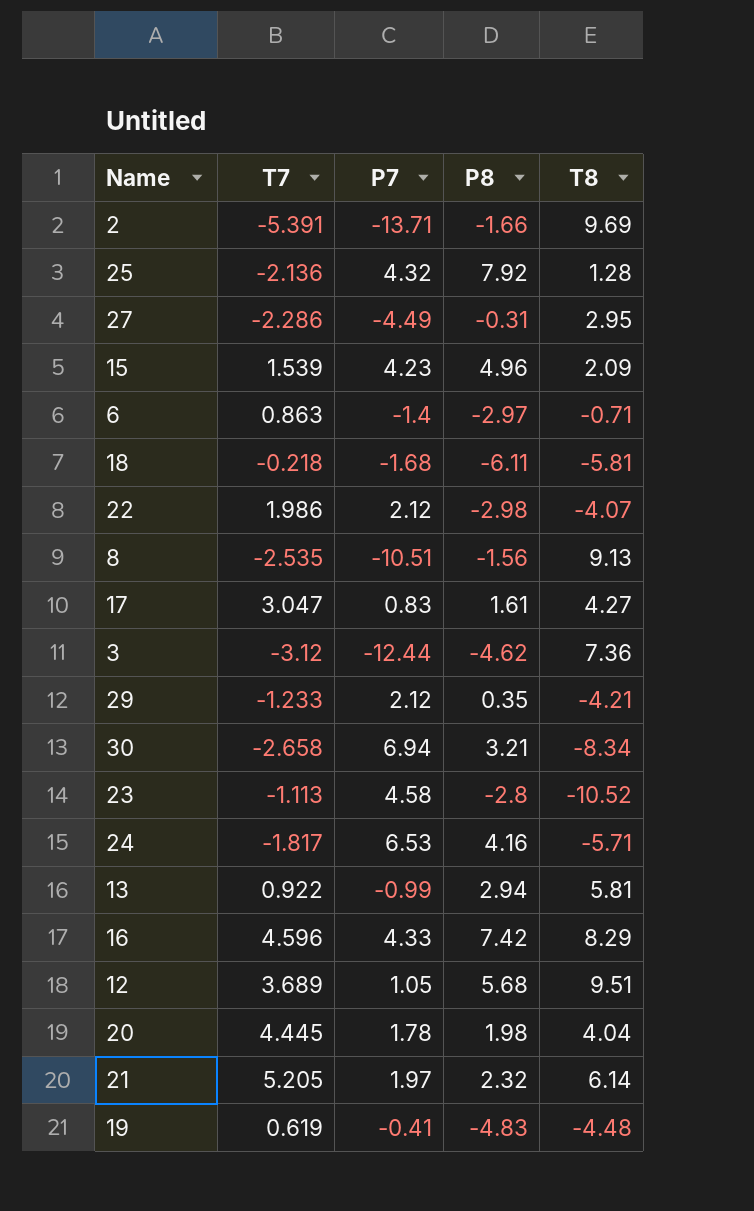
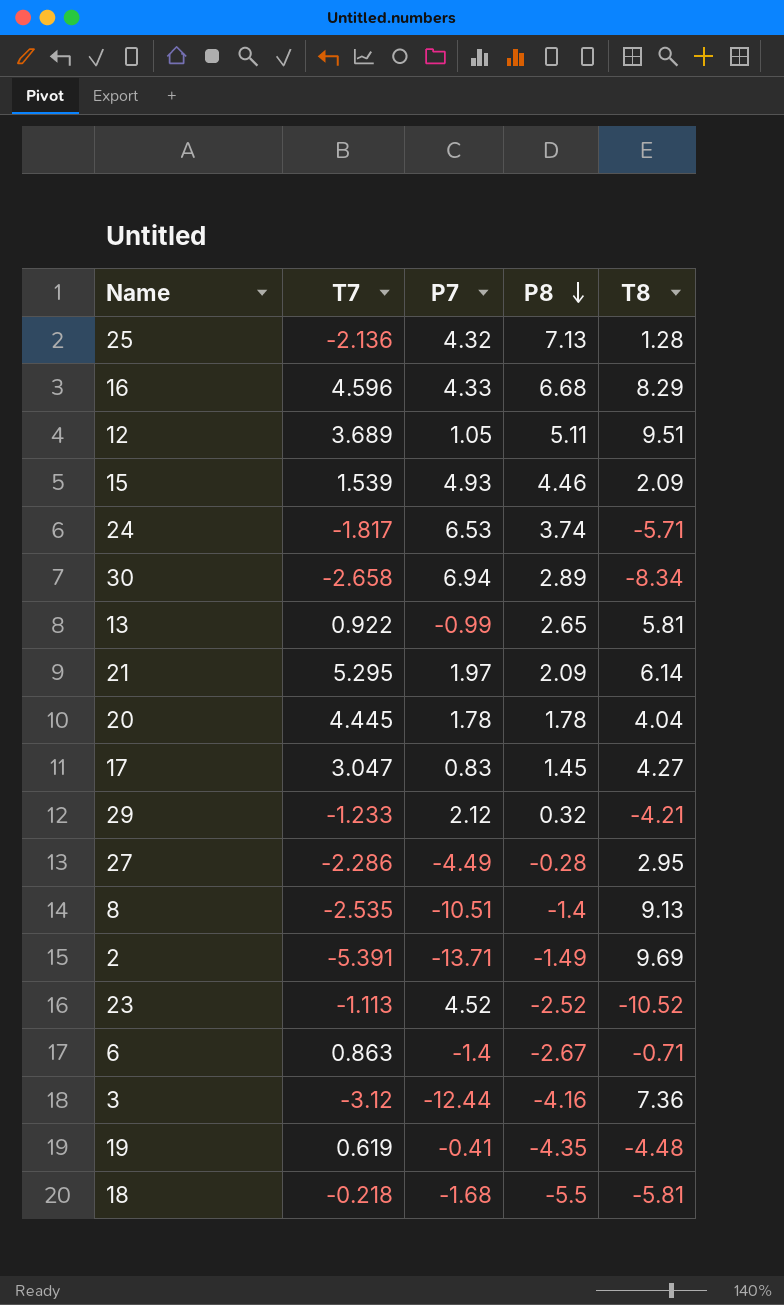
row order: none -> P8 descending
row 22: 1.986 | 2.12 | -2.98 | -4.07 -> none
25 | P8: 7.92 -> 7.13
16 | P8: 7.42 -> 6.68
12 | P8: 5.68 -> 5.11
15 | P7: 4.23 -> 4.93
15 | P8: 4.96 -> 4.46
24 | P8: 4.16 -> 3.74
30 | P8: 3.21 -> 2.89
13 | P8: 2.94 -> 2.65
21 | T7: 5.205 -> 5.295
21 | P8: 2.32 -> 2.09
20 | P8: 1.98 -> 1.78
17 | P8: 1.61 -> 1.45
29 | P8: 0.35 -> 0.32
27 | P8: -0.31 -> -0.28
8 | P8: -1.56 -> -1.4
2 | P8: -1.66 -> -1.49
23 | P7: 4.58 -> 4.52
23 | P8: -2.8 -> -2.52
6 | P8: -2.97 -> -2.67
3 | P8: -4.62 -> -4.16
19 | P8: -4.83 -> -4.35
18 | P8: -6.11 -> -5.5

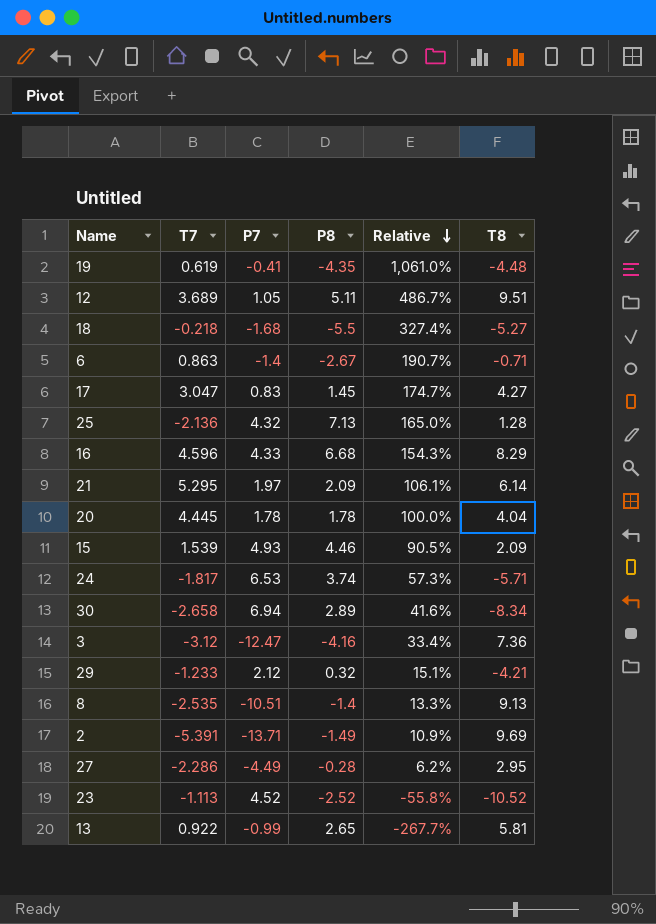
row order: P8 descending -> Relative descending
column Relative | formula: none -> [P8] / [P7]
18 | T8: -5.81 -> -5.27
3 | P7: -12.44 -> -12.47

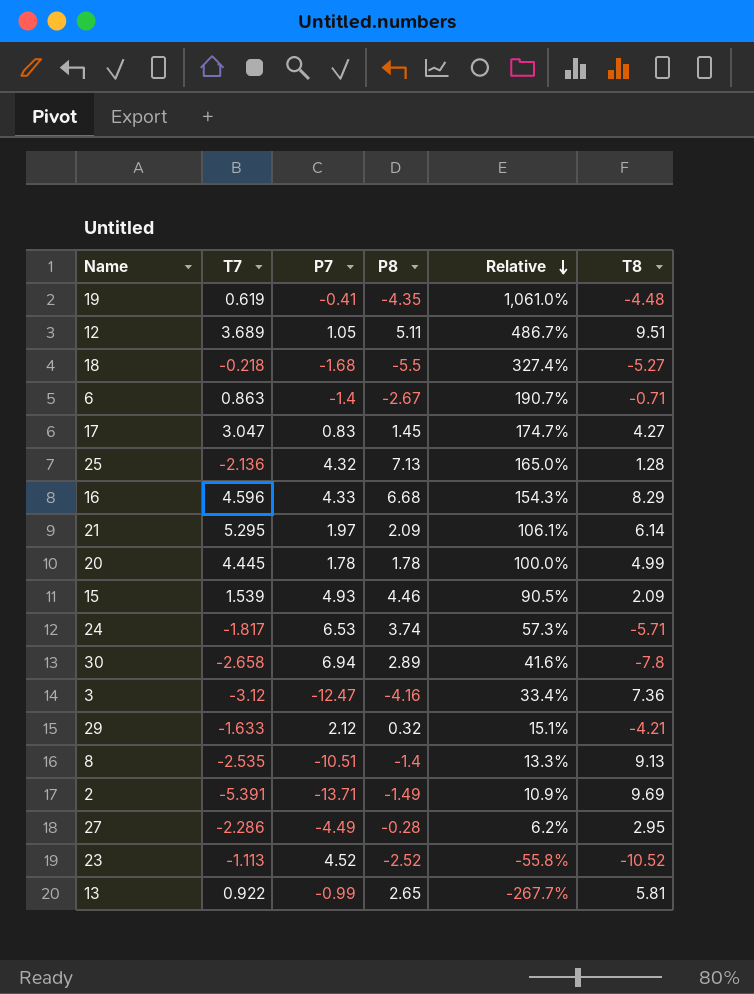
20 | T8: 4.04 -> 4.99
30 | T8: -8.34 -> -7.8
29 | T7: -1.233 -> -1.633

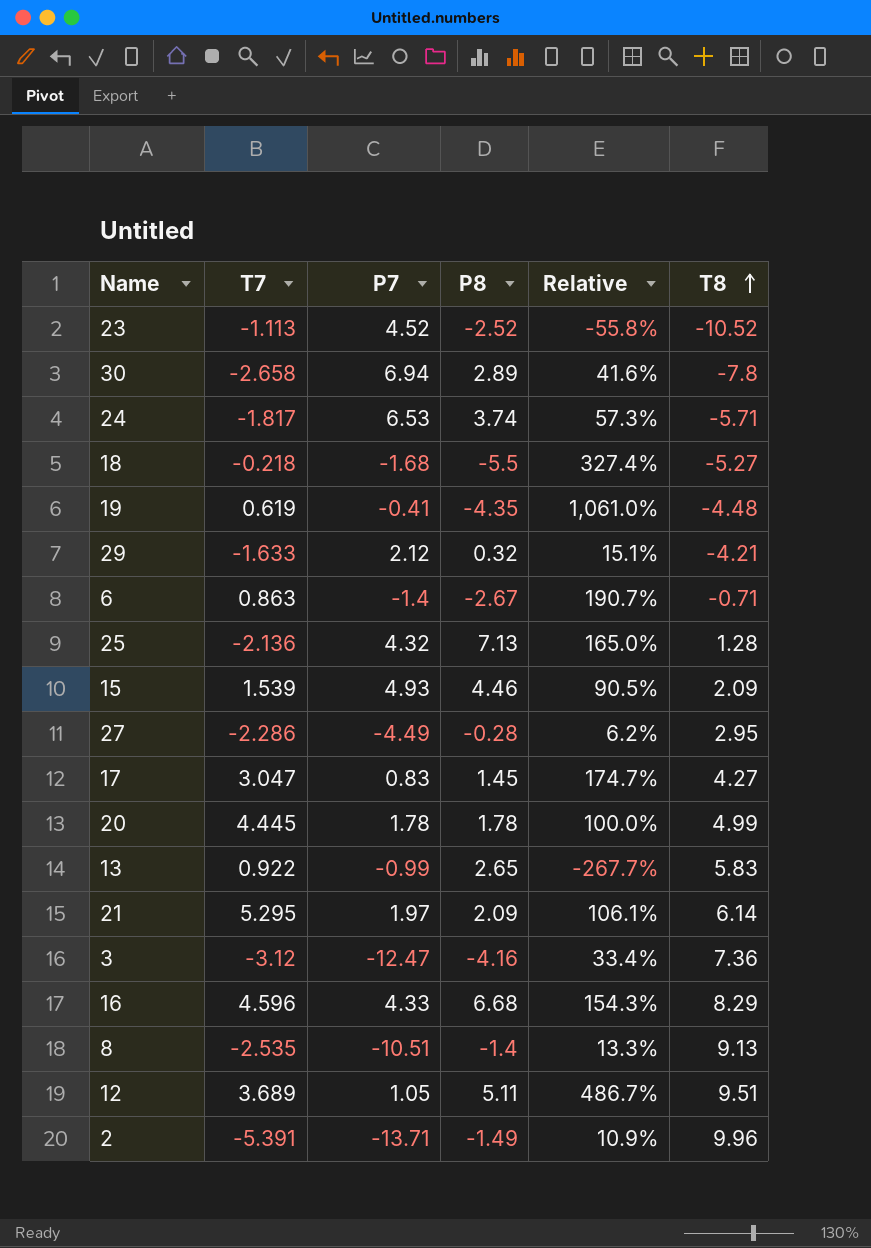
row order: Relative descending -> T8 ascending
13 | T8: 5.81 -> 5.83
2 | T8: 9.69 -> 9.96

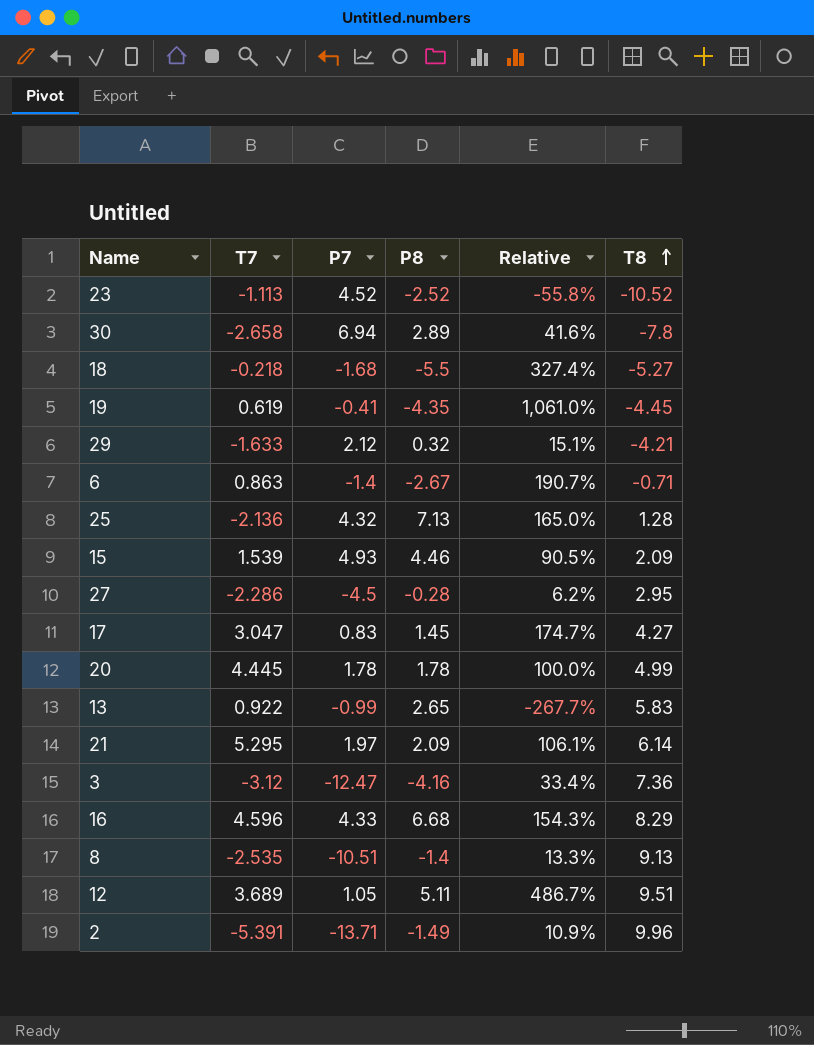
row 24: -1.817 | 6.53 | 3.74 | 57.3% | -5.71 -> none
19 | T8: -4.48 -> -4.45
27 | P7: -4.49 -> -4.5

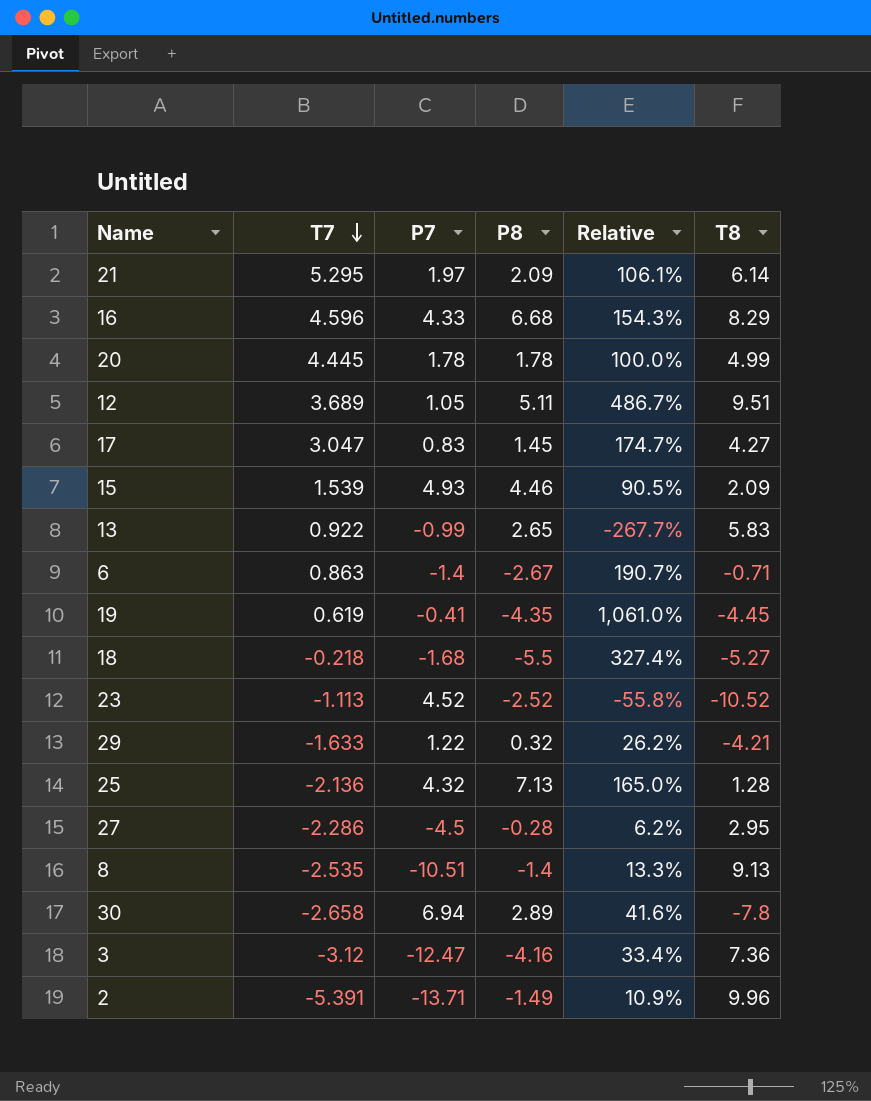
row order: T8 ascending -> T7 descending
29 | P7: 2.12 -> 1.22
29 | Relative: 15.1% -> 26.2%

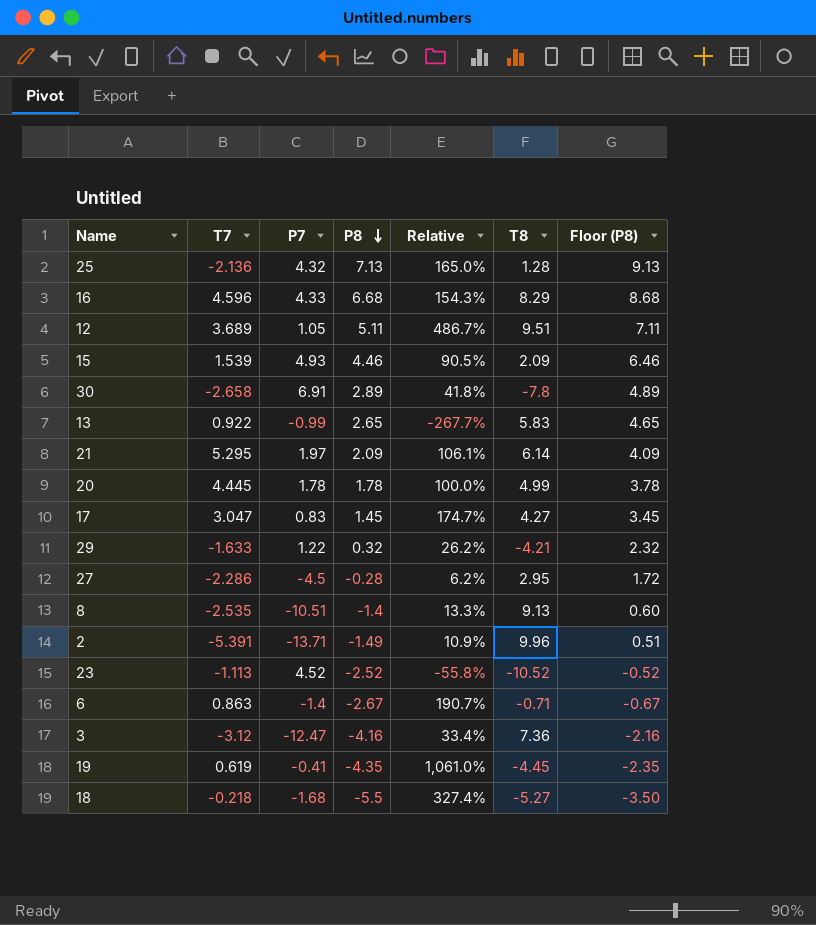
row order: T7 descending -> P8 descending
column Floor (P8) | formula: none -> [P8] + 2
30 | P7: 6.94 -> 6.91
30 | Relative: 41.6% -> 41.8%

